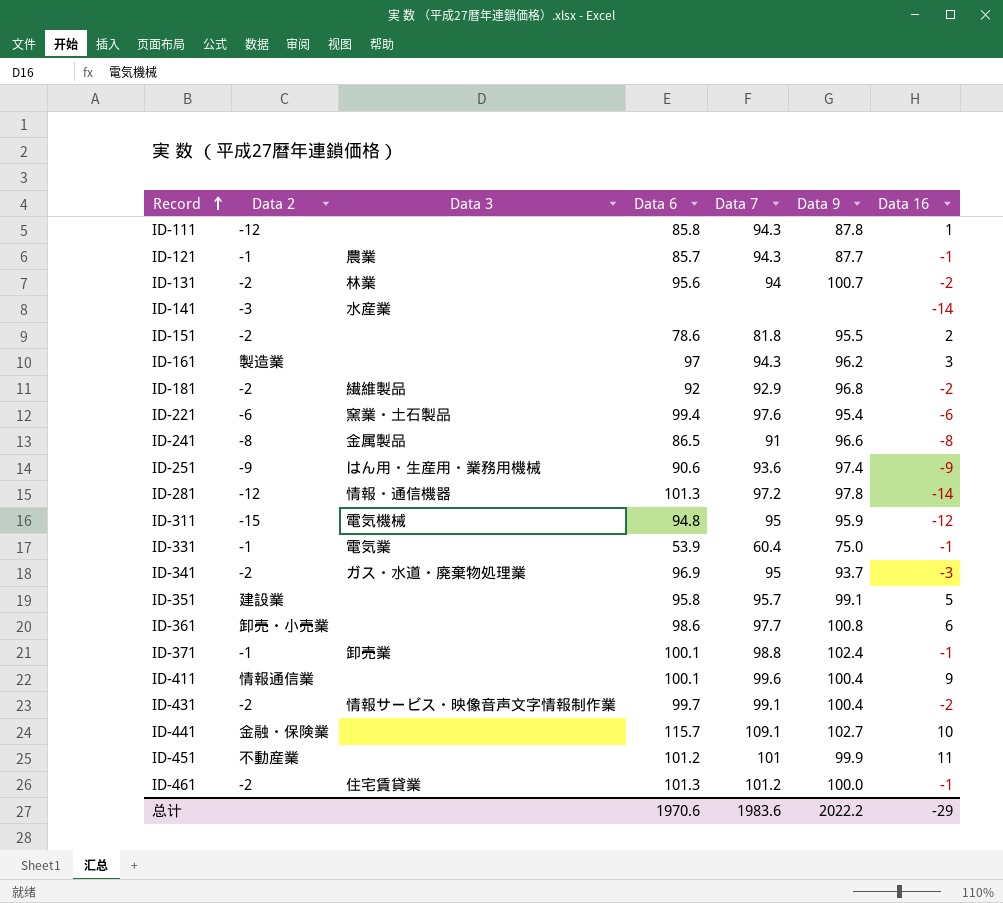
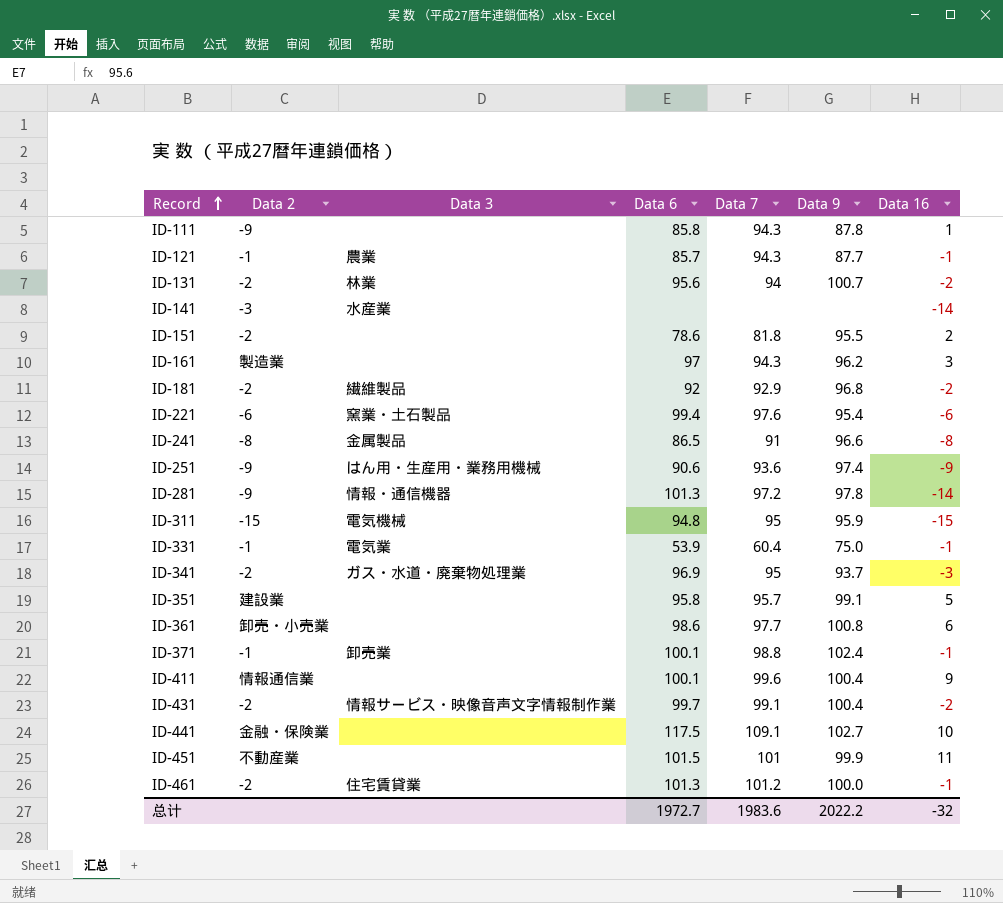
ID-111 | Data 2: -12 -> -9
ID-281 | Data 2: -12 -> -9
ID-311 | Data 16: -12 -> -15
ID-441 | Data 6: 115.7 -> 117.5
ID-451 | Data 6: 101.2 -> 101.5
总计 | Data 6: 1970.6 -> 1972.7
总计 | Data 16: -29 -> -32

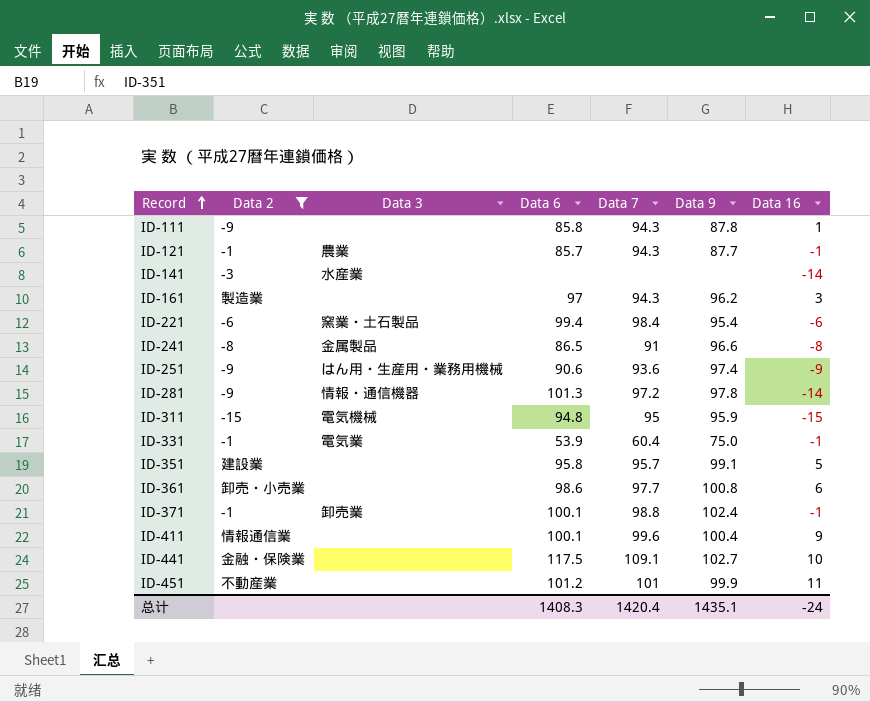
filter: none -> Data 2 != -2
ID-221 | Data 7: 97.6 -> 98.4
ID-451 | Data 6: 101.5 -> 101.2
总计 | Data 6: 1972.7 -> 1408.3
总计 | Data 7: 1983.6 -> 1420.4
总计 | Data 9: 2022.2 -> 1435.1
总计 | Data 16: -32 -> -24

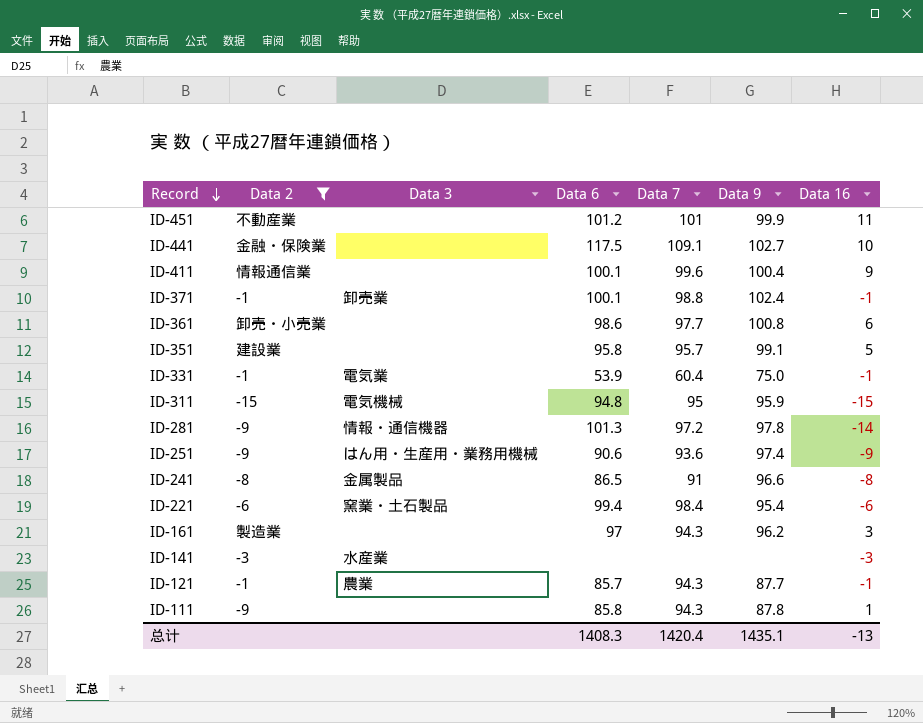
row order: Record ascending -> Record descending
ID-141 | Data 16: -14 -> -3
总计 | Data 16: -24 -> -13

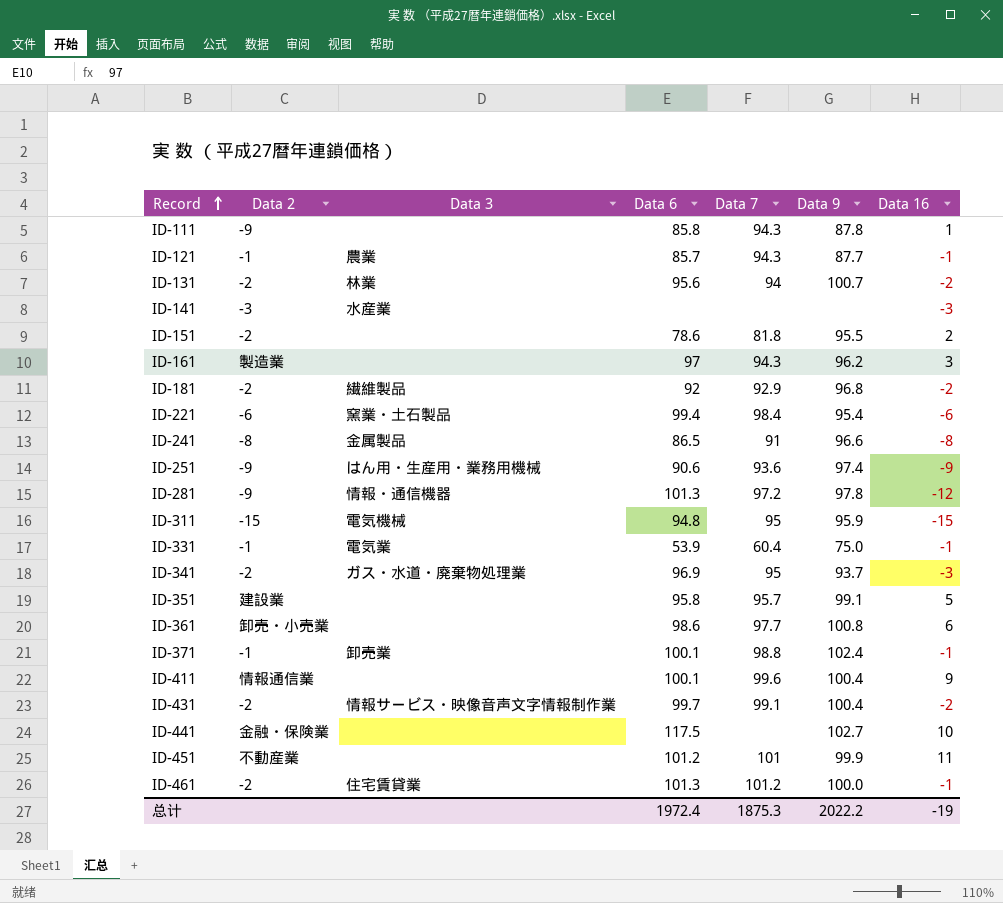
filter: Data 2 != -2 -> none
row order: Record descending -> Record ascending
ID-281 | Data 16: -14 -> -12
ID-441 | Data 7: 109.1 -> none
总计 | Data 6: 1408.3 -> 1972.4
总计 | Data 7: 1420.4 -> 1875.3
总计 | Data 9: 1435.1 -> 2022.2
总计 | Data 16: -13 -> -19

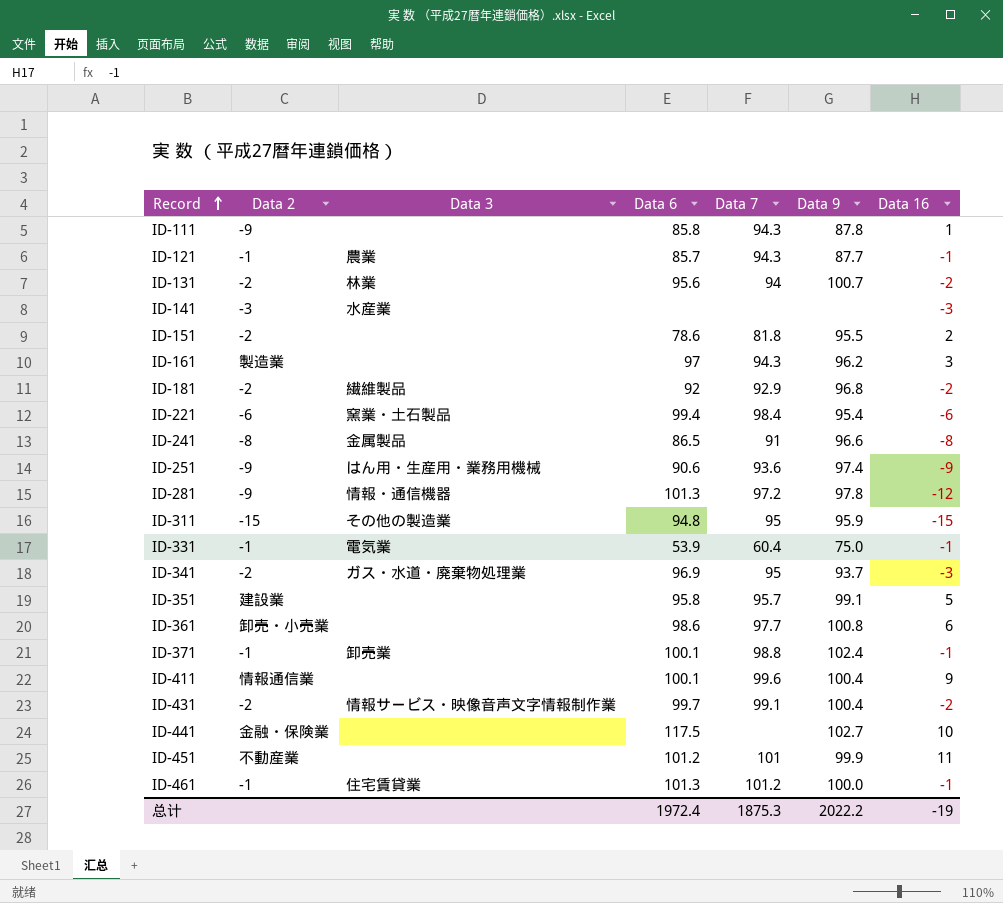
ID-311 | Data 3: 電気機械 -> その他の製造業
ID-461 | Data 2: -2 -> -1

